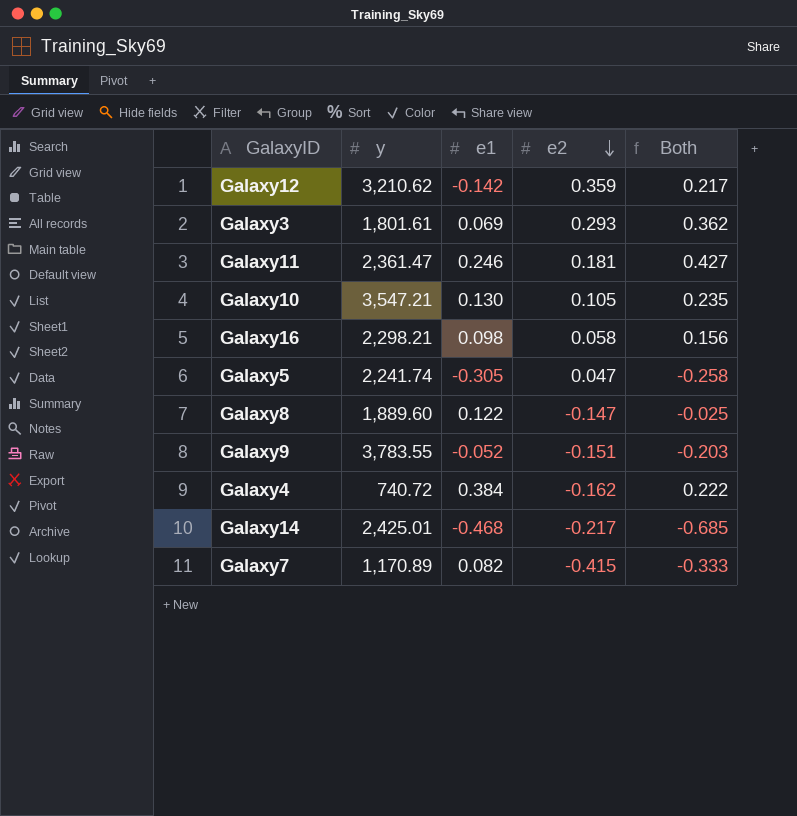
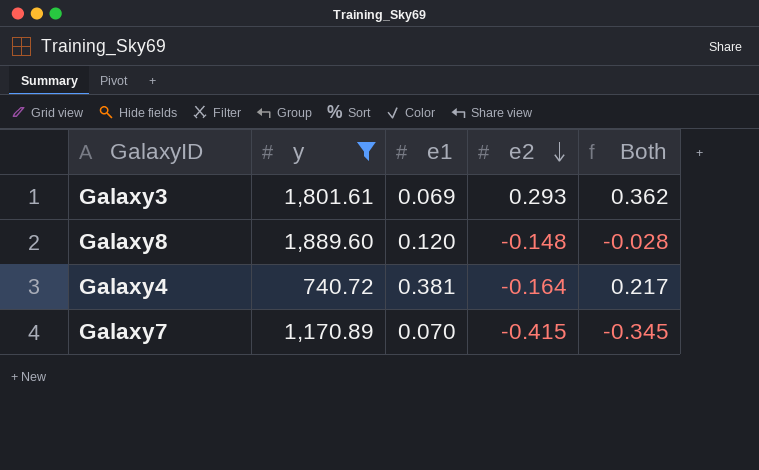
filter: none -> y <= 1,889.60
Galaxy8 | e1: 0.122 -> 0.120
Galaxy8 | e2: -0.147 -> -0.148
Galaxy8 | Both: -0.025 -> -0.028
Galaxy4 | e1: 0.384 -> 0.381
Galaxy4 | e2: -0.162 -> -0.164
Galaxy4 | Both: 0.222 -> 0.217
Galaxy7 | e1: 0.082 -> 0.070
Galaxy7 | Both: -0.333 -> -0.345

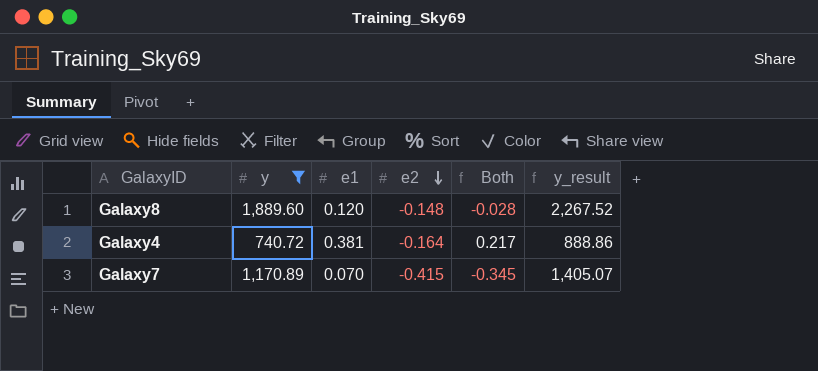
column y_result | formula: none -> [y] * 1.2
row Galaxy3: 1,801.61 | 0.069 | 0.293 | 0.362 -> none

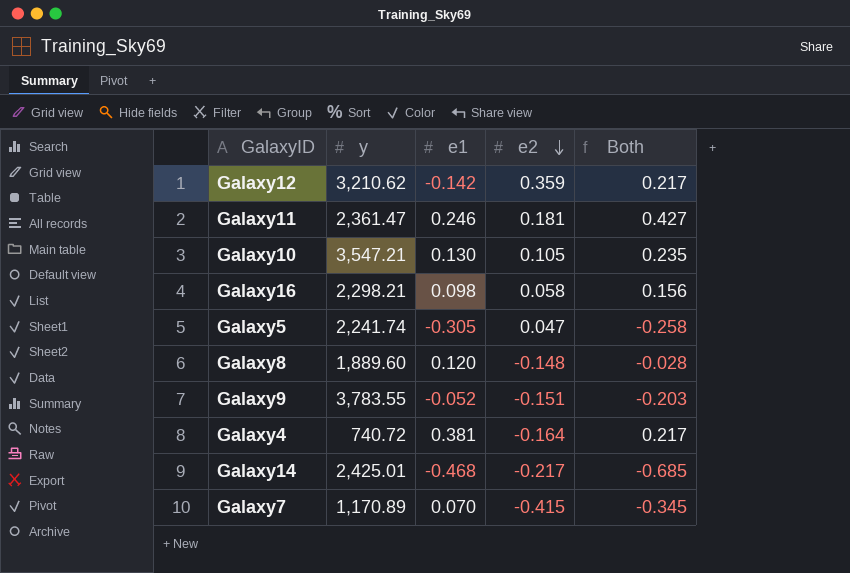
filter: y <= 1,889.60 -> none
column y_result | formula: [y] * 1.2 -> none

